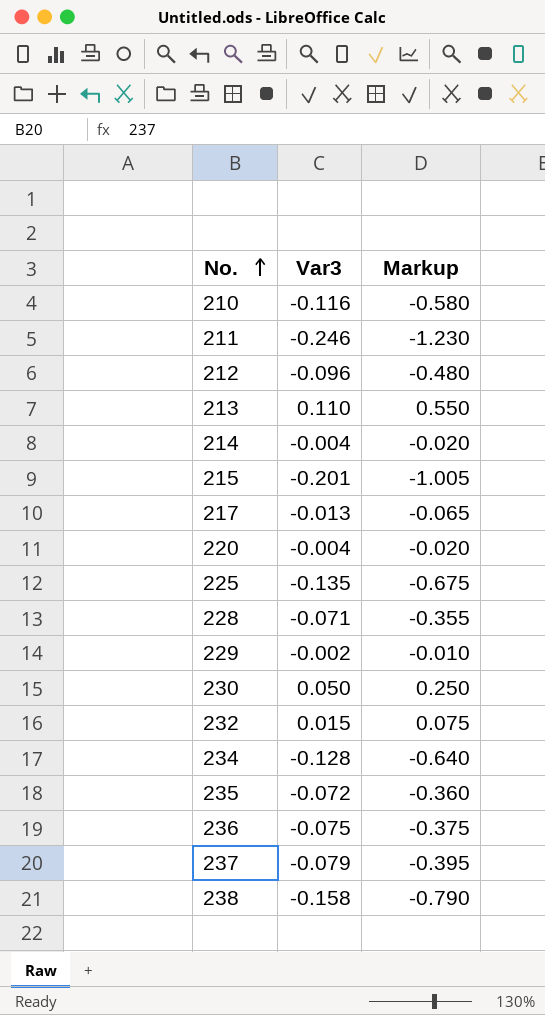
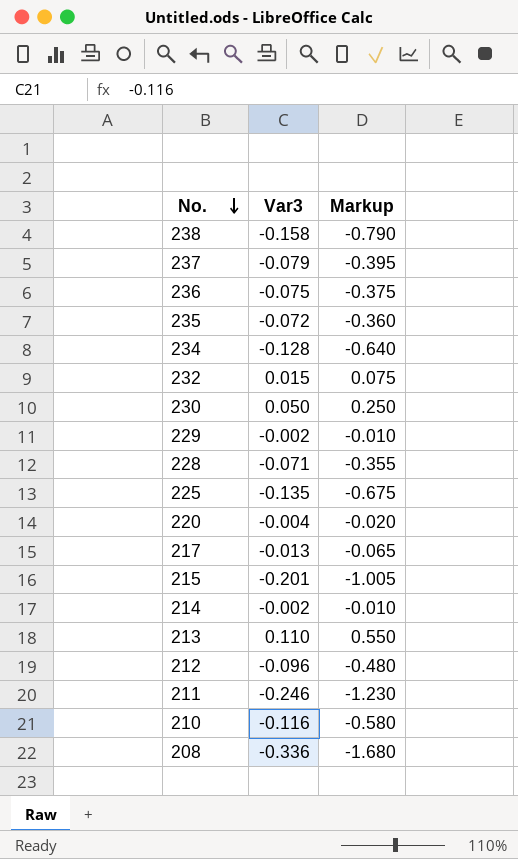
row order: No. ascending -> No. descending
214 | Var3: -0.004 -> -0.002
214 | Markup: -0.020 -> -0.010
row 208: none -> -0.336 | -1.680

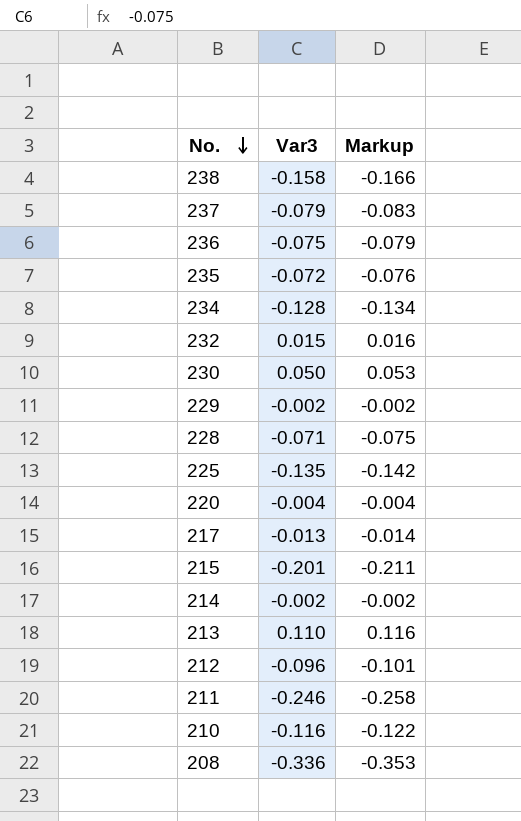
column Markup | formula: [Var3] * 5 -> [Var3] * 1.05

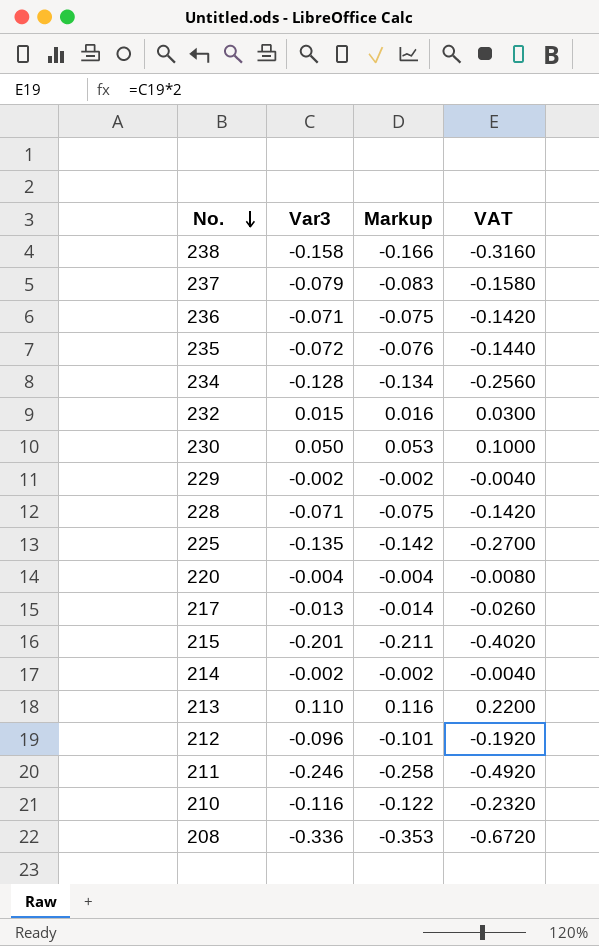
column VAT | formula: none -> [Var3] * 2
236 | Var3: -0.075 -> -0.071
236 | Markup: -0.079 -> -0.075

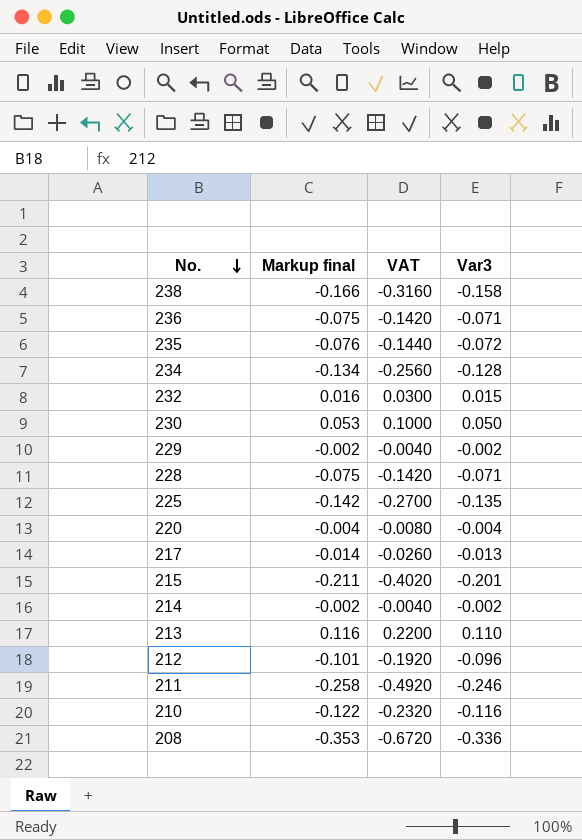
column name: Markup -> Markup final
column Var3 | position: 2 -> 4
row 237: -0.079 | -0.083 | -0.1580 -> none

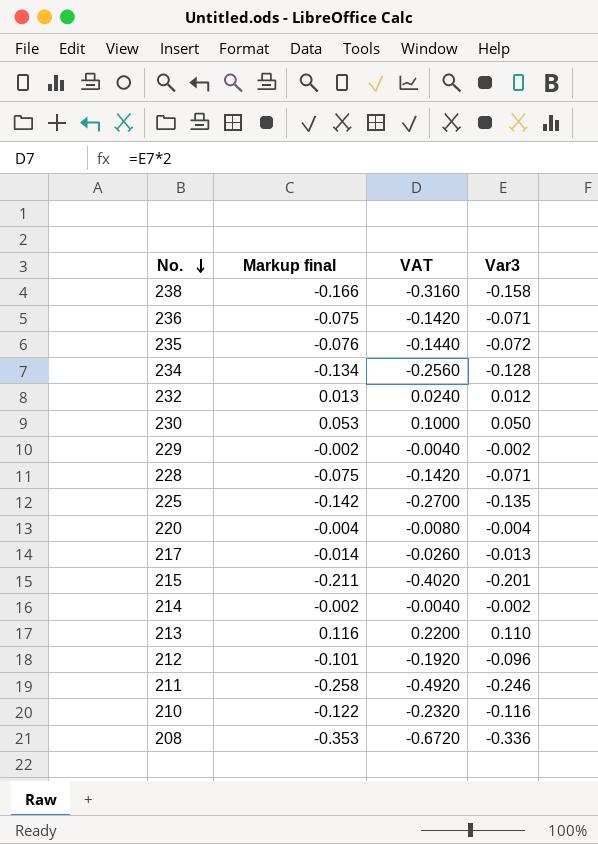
232 | Markup final: 0.016 -> 0.013
232 | VAT: 0.0300 -> 0.0240
232 | Var3: 0.015 -> 0.012

